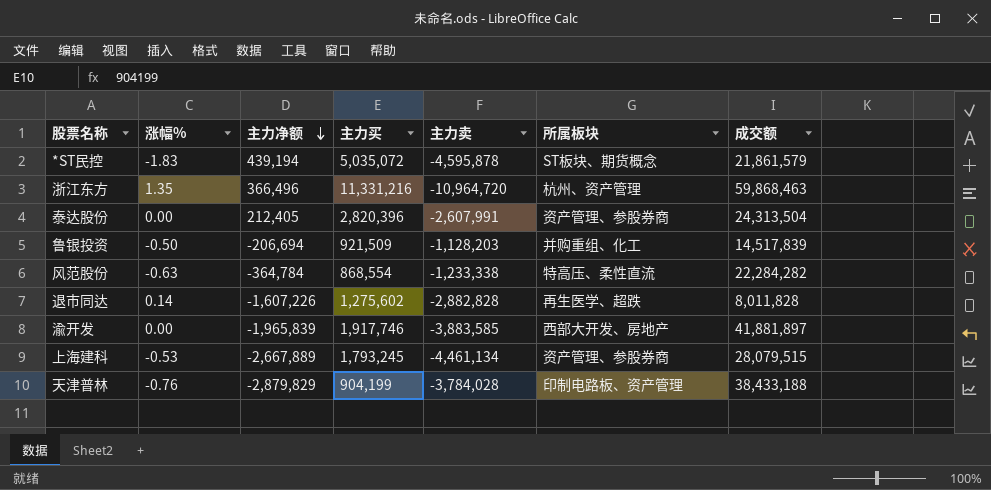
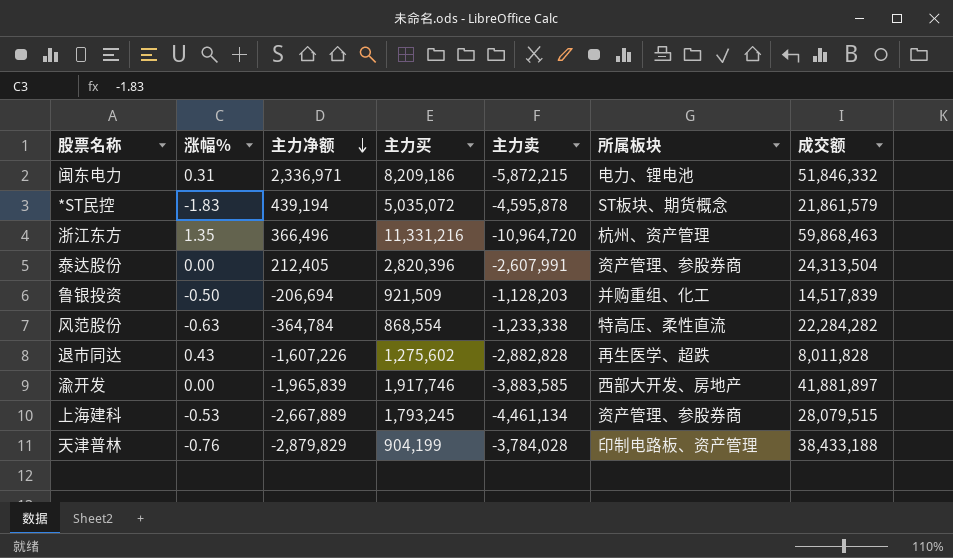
row 闽东电力: none -> 0.31 | 2,336,971 | 8,209,186 | -5,872,215 | 电力、锂电池 | 51,846,332
退市同达 | 涨幅%: 0.14 -> 0.43

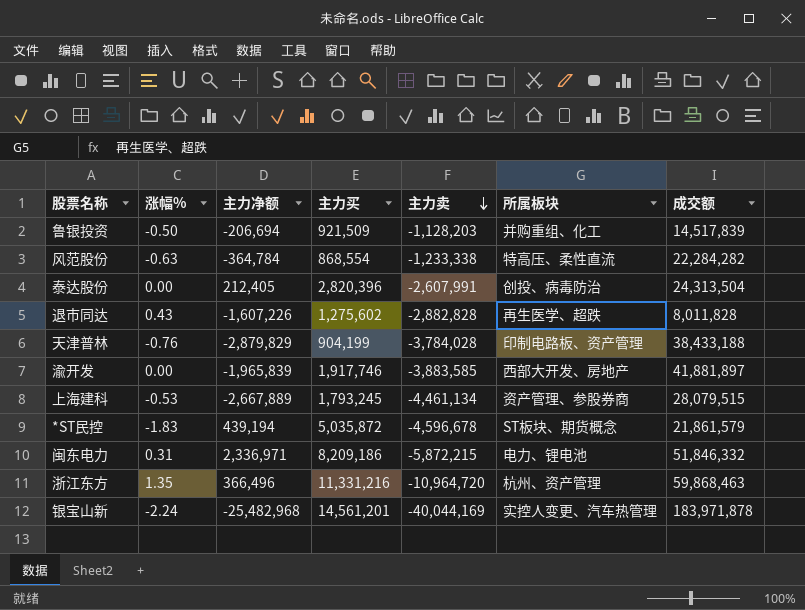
row order: 主力净额 descending -> 主力卖 descending
泰达股份 | 所属板块: 资产管理、参股券商 -> 创投、病毒防治
*ST民控 | 主力买: 5,035,072 -> 5,035,872
*ST民控 | 主力卖: -4,595,878 -> -4,596,678
row 银宝山新: none -> -2.24 | -25,482,968 | 14,561,201 | -40,044,169 | 实控人变更、汽车热管理 | 183,971,878

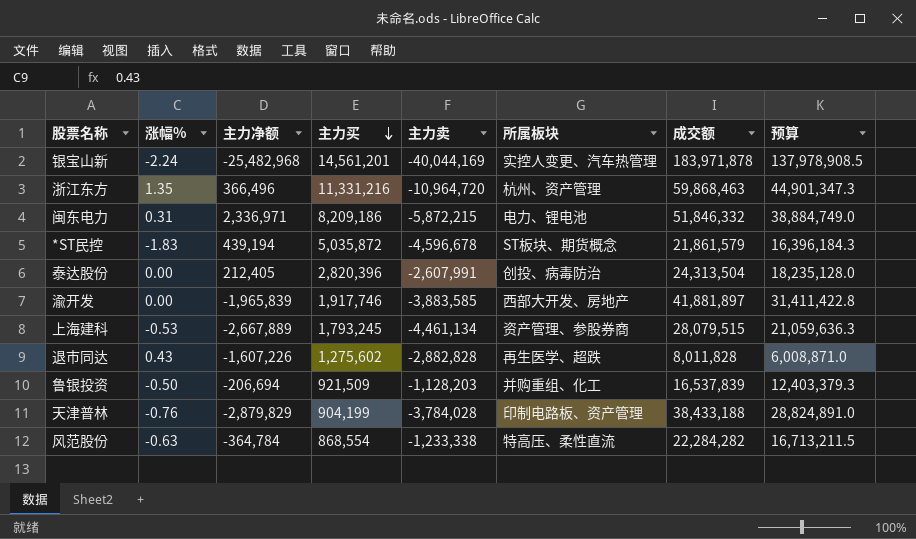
row order: 主力卖 descending -> 主力买 descending
column 预算 | formula: none -> [成交额] * 0.75
鲁银投资 | 成交额: 14,517,839 -> 16,537,839

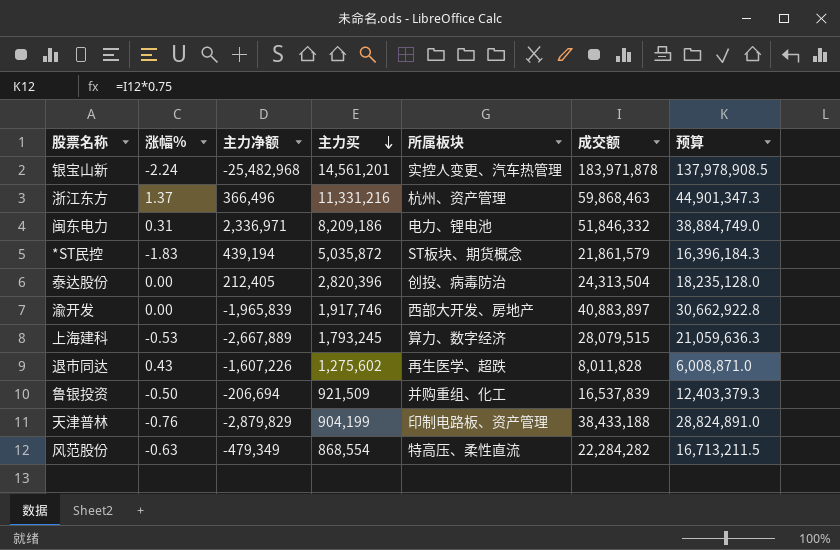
column 主力卖 | formula: [主力净额] - [主力买] -> none
浙江东方 | 涨幅%: 1.35 -> 1.37
渝开发 | 成交额: 41,881,897 -> 40,883,897
渝开发 | 预算: 31,411,422.8 -> 30,662,922.8
上海建科 | 所属板块: 资产管理、参股券商 -> 算力、数字经济
风范股份 | 主力净额: -364,784 -> -479,349

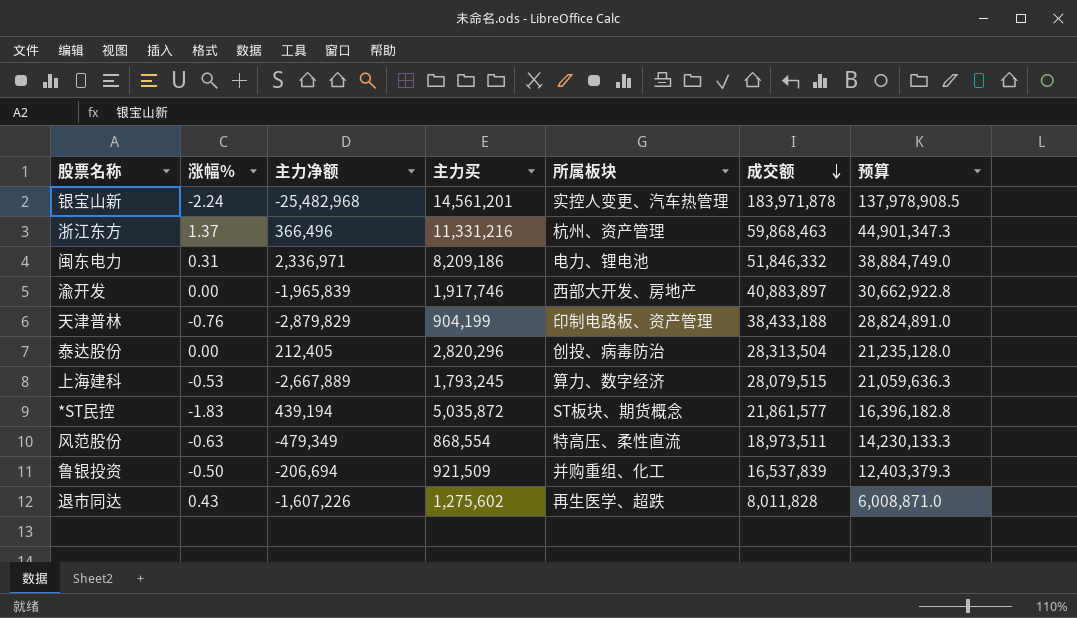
row order: 主力买 descending -> 成交额 descending
泰达股份 | 主力买: 2,820,396 -> 2,820,296
泰达股份 | 成交额: 24,313,504 -> 28,313,504
泰达股份 | 预算: 18,235,128.0 -> 21,235,128.0
*ST民控 | 成交额: 21,861,579 -> 21,861,577
*ST民控 | 预算: 16,396,184.3 -> 16,396,182.8
风范股份 | 成交额: 22,284,282 -> 18,973,511
风范股份 | 预算: 16,713,211.5 -> 14,230,133.3

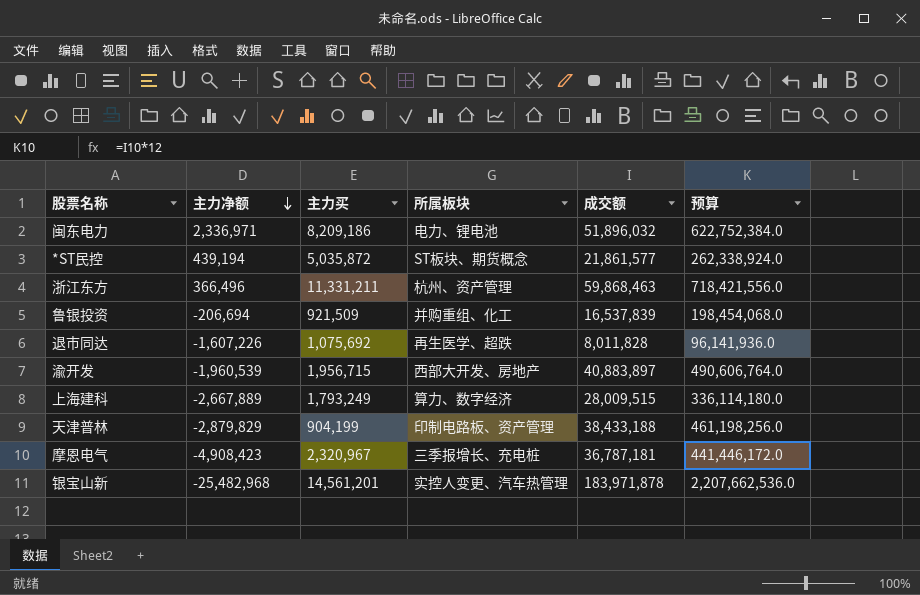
row order: 成交额 descending -> 主力净额 descending
column 涨幅% | position: 2 -> none
column 预算 | formula: [成交额] * 0.75 -> [成交额] * 12
row 泰达股份: 0.00 | 212,405 | 2,820,296 | 创投、病毒防治 | 28,313,504 | 21,235,128.0 -> none
row 风范股份: -0.63 | -479,349 | 868,554 | 特高压、柔性直流 | 18,973,511 | 14,230,133.3 -> none
闽东电力 | 成交额: 51,846,332 -> 51,896,032
浙江东方 | 主力买: 11,331,216 -> 11,331,211
退市同达 | 主力买: 1,275,602 -> 1,075,692
渝开发 | 主力净额: -1,965,839 -> -1,960,539
渝开发 | 主力买: 1,917,746 -> 1,956,715
上海建科 | 主力买: 1,793,245 -> 1,793,249
上海建科 | 成交额: 28,079,515 -> 28,009,515
row 摩恩电气: none -> -4,908,423 | 2,320,967 | 三季报增长、充电桩 | 36,787,181 | 441,446,172.0

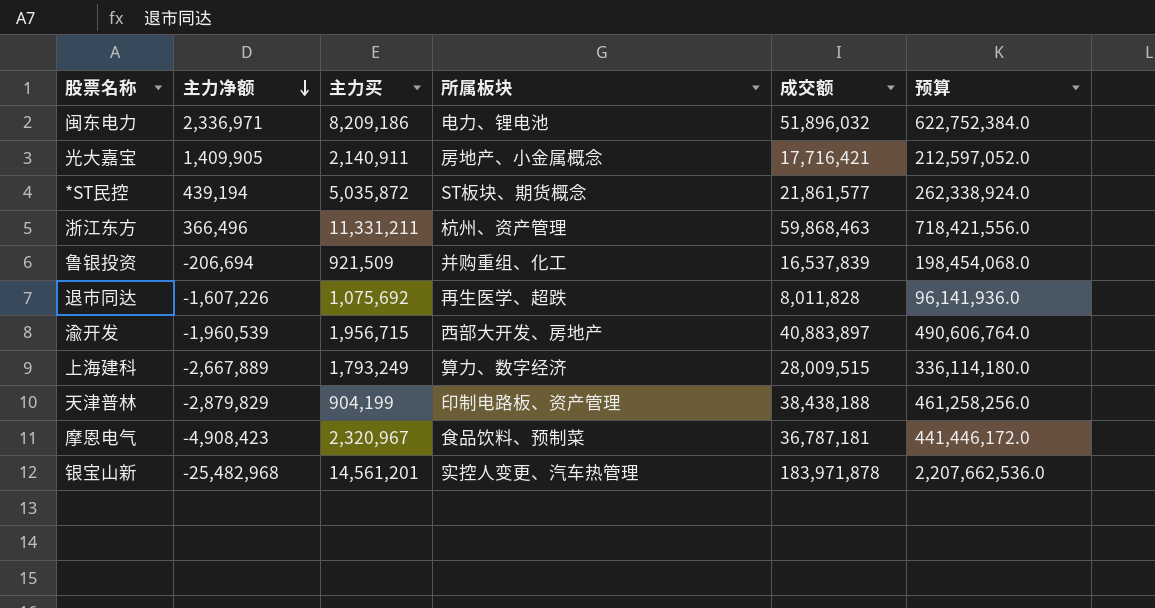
row 光大嘉宝: none -> 1,409,905 | 2,140,911 | 房地产、小金属概念 | 17,716,421 | 212,597,052.0
天津普林 | 成交额: 38,433,188 -> 38,438,188
天津普林 | 预算: 461,198,256.0 -> 461,258,256.0
摩恩电气 | 所属板块: 三季报增长、充电桩 -> 食品饮料、预制菜

